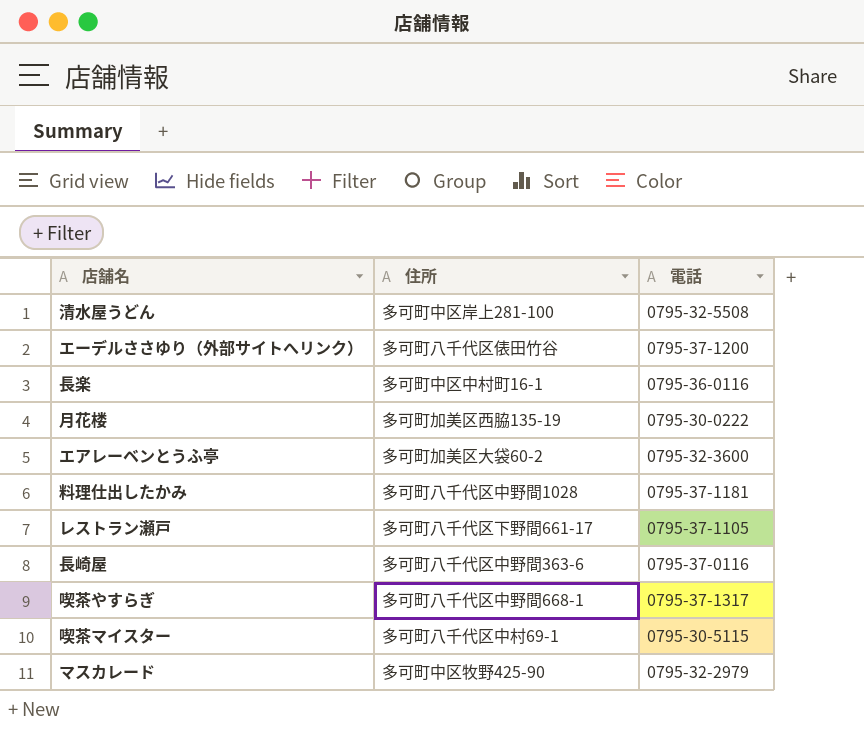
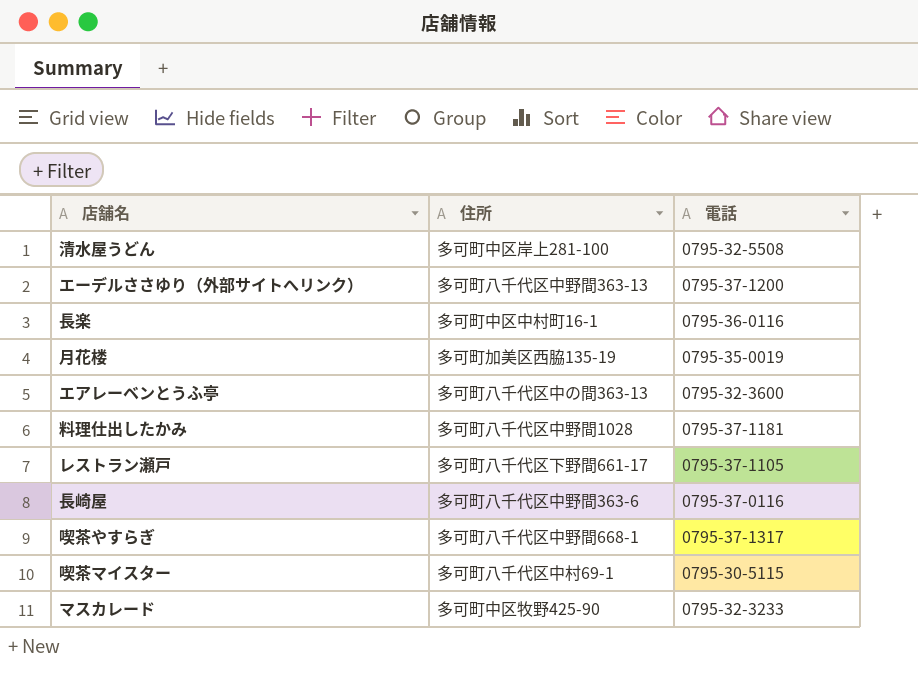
エーデルささゆり（外部サイトへリンク） | 住所: 多可町八千代区俵田竹谷 -> 多可町八千代区中野間363-13
月花楼 | 電話: 0795-30-0222 -> 0795-35-0019
エアレーベンとうふ亭 | 住所: 多可町加美区大袋60-2 -> 多可町八千代区中の間363-13
マスカレード | 電話: 0795-32-2979 -> 0795-32-3233

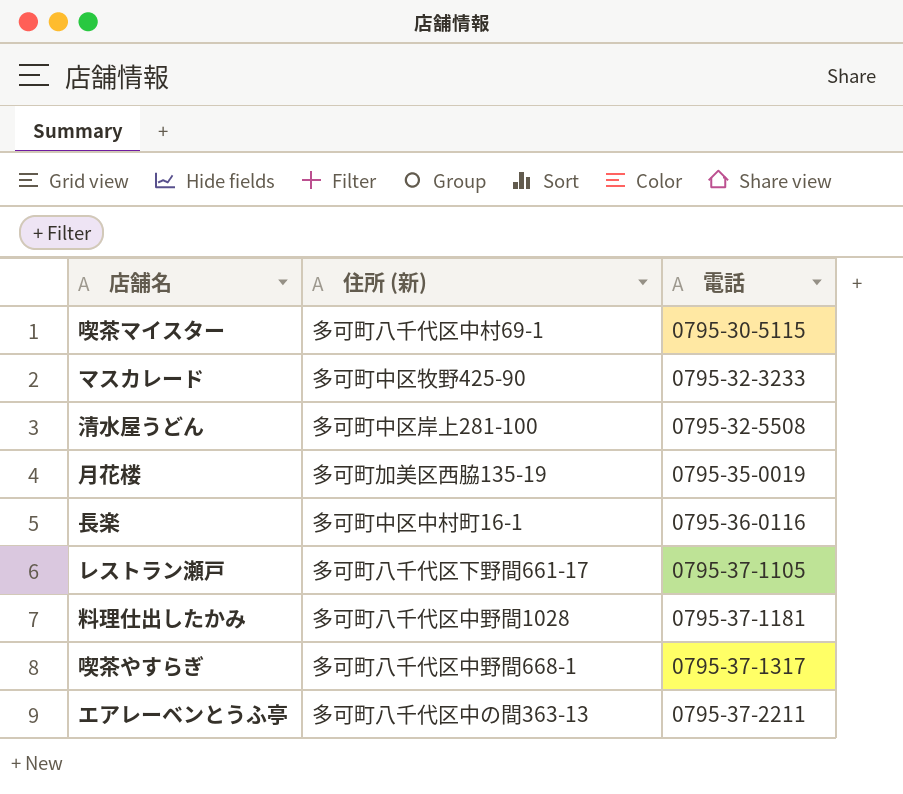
row order: none -> 電話 ascending
column name: 住所 -> 住所 (新)
row エーデルささゆり（外部サイトへリンク）: 多可町八千代区中野間363-13 | 0795-37-1200 -> none
row 長崎屋: 多可町八千代区中野間363-6 | 0795-37-0116 -> none
エアレーベンとうふ亭 | 電話: 0795-32-3600 -> 0795-37-2211

